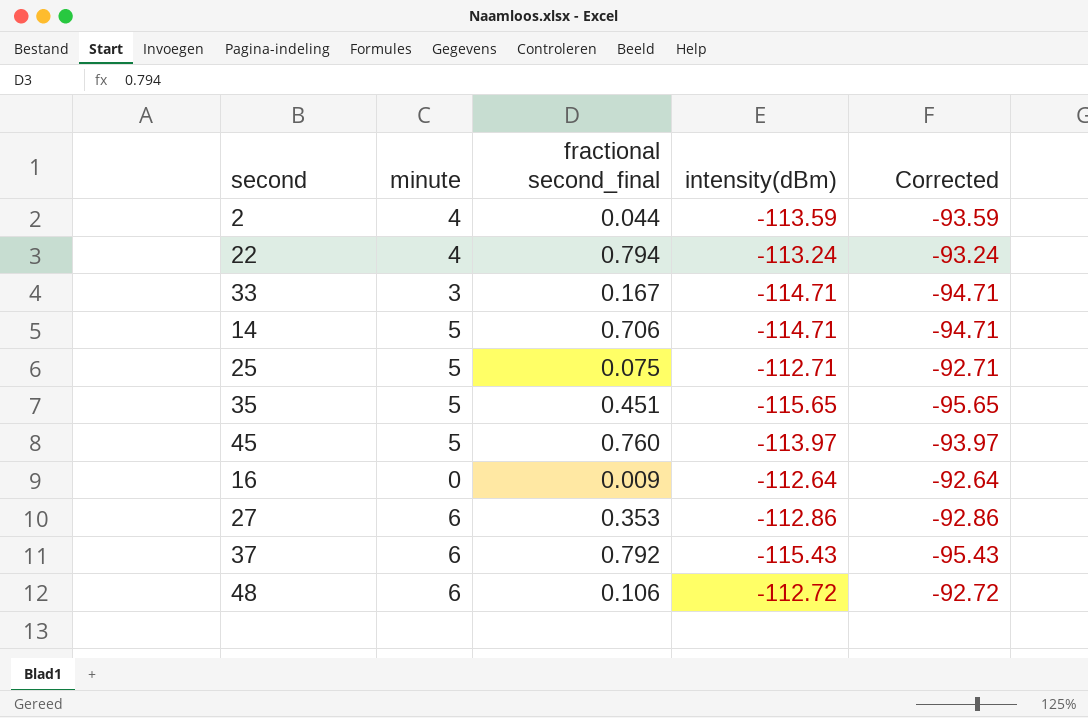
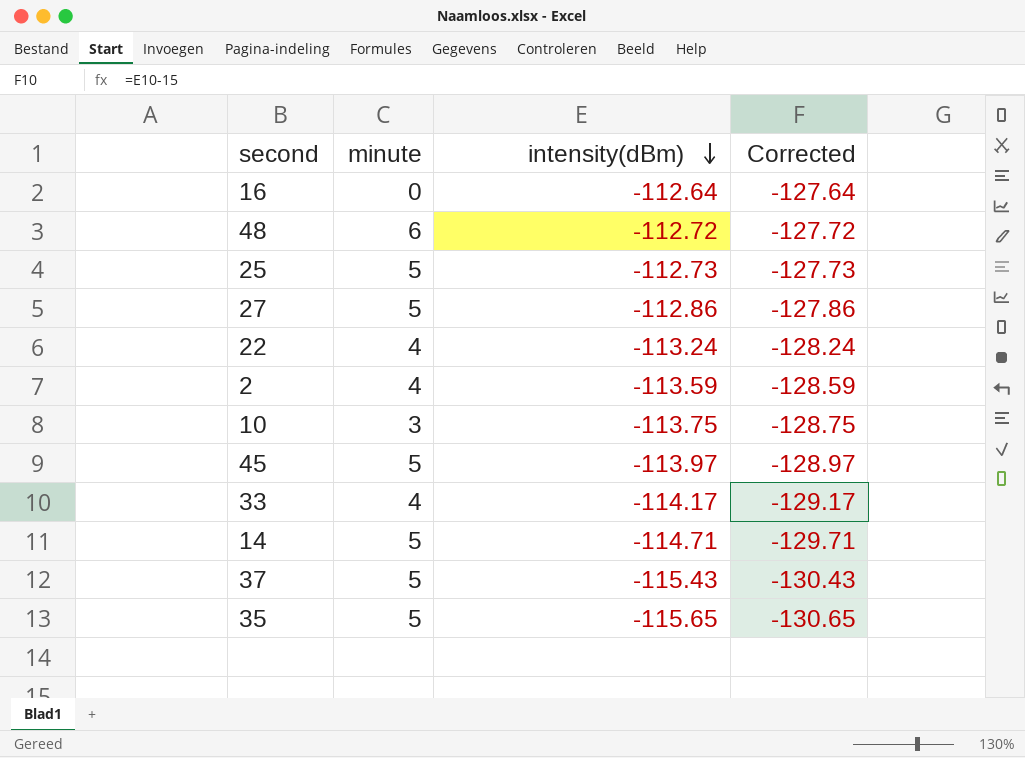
row order: none -> intensity(dBm) descending
column fractional second_final | position: 3 -> none
column Corrected | formula: [intensity(dBm)] + 20 -> [intensity(dBm)] - 15
25 | intensity(dBm): -112.71 -> -112.73
27 | minute: 6 -> 5
row 10: none -> 3 | -113.75 | -128.75
33 | minute: 3 -> 4
33 | intensity(dBm): -114.71 -> -114.17
37 | minute: 6 -> 5

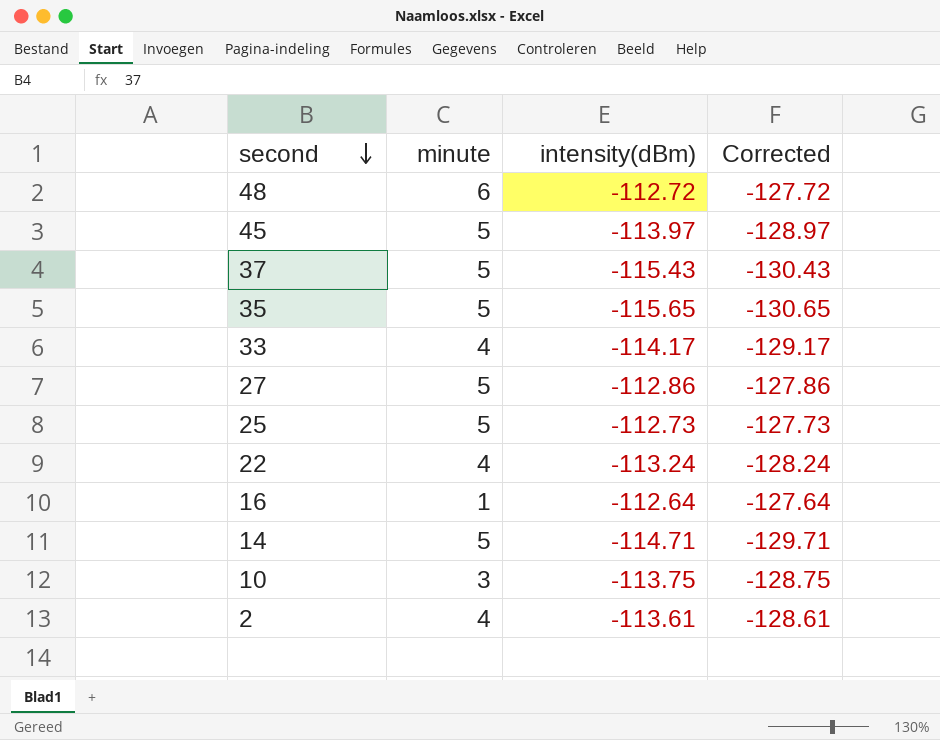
row order: intensity(dBm) descending -> second descending
16 | minute: 0 -> 1
2 | intensity(dBm): -113.59 -> -113.61
2 | Corrected: -128.59 -> -128.61

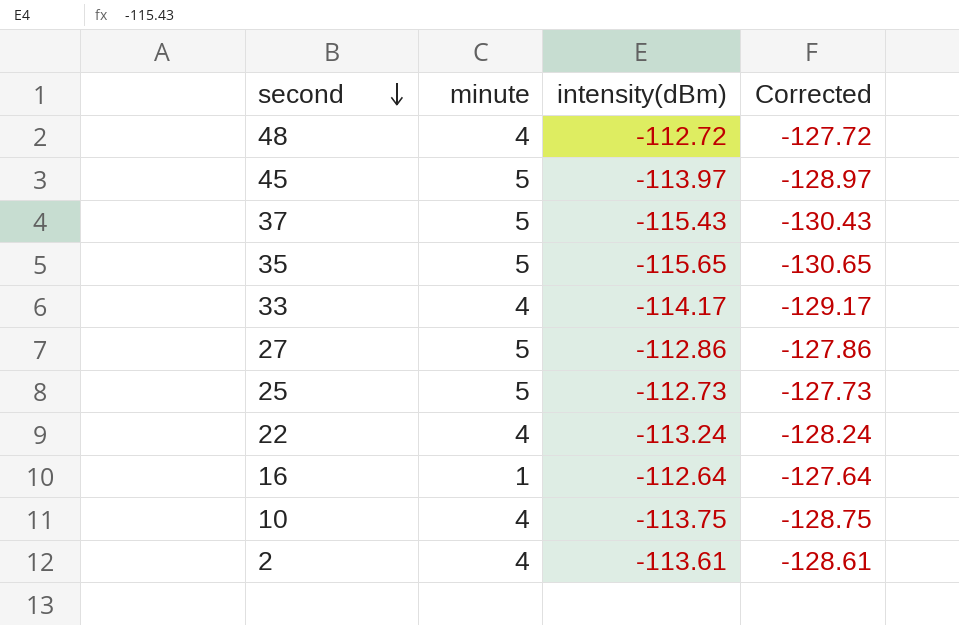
row 14: 5 | -114.71 | -129.71 -> none
48 | minute: 6 -> 4
10 | minute: 3 -> 4

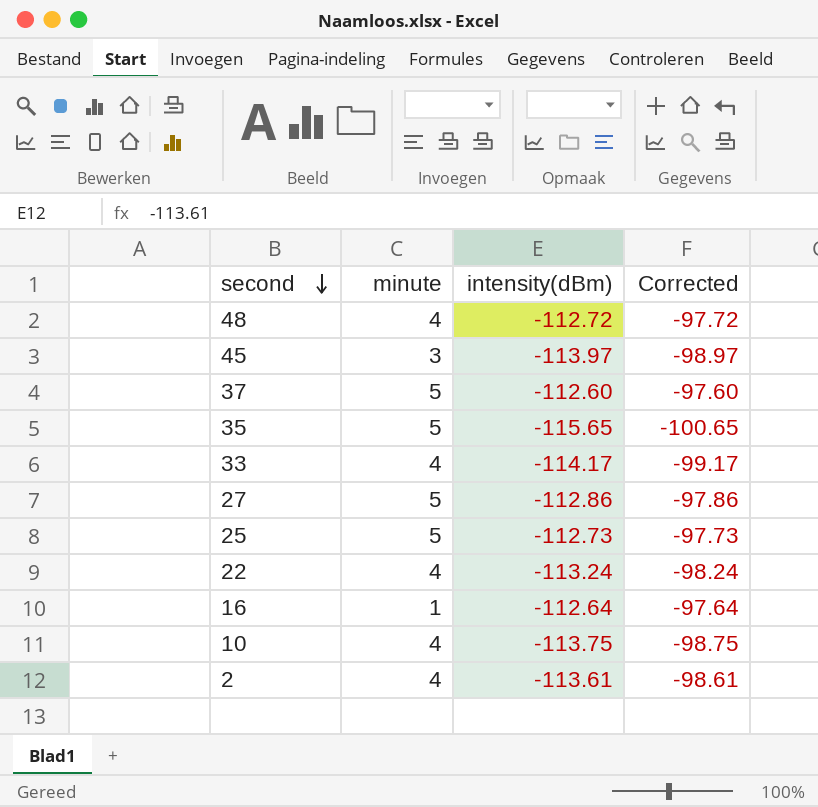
column Corrected | formula: [intensity(dBm)] - 15 -> [intensity(dBm)] + 15
45 | minute: 5 -> 3
37 | intensity(dBm): -115.43 -> -112.60

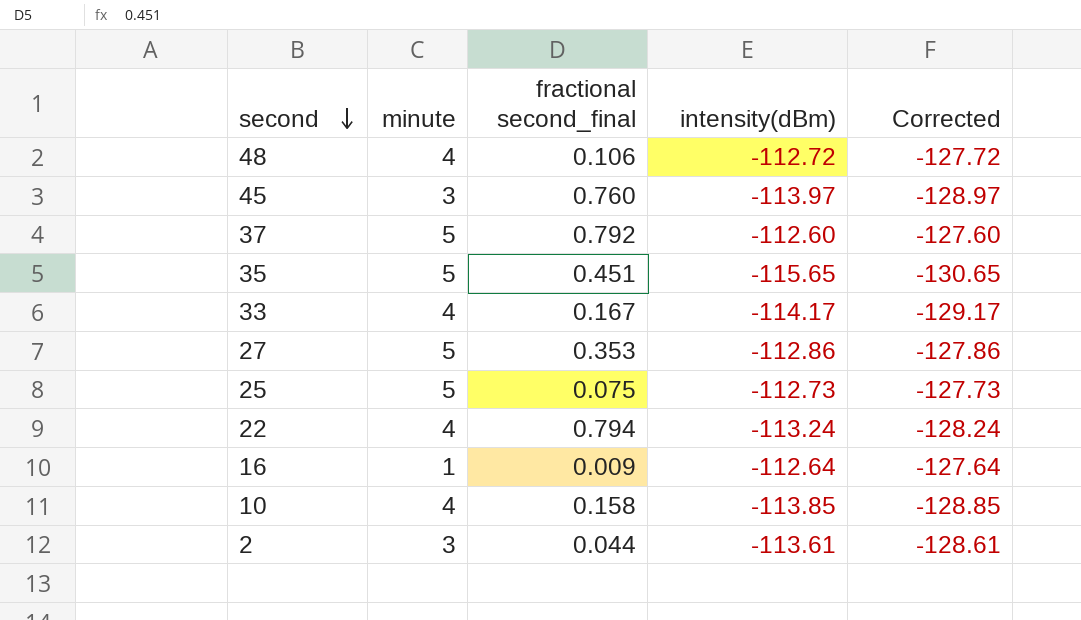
column fractional second_final | position: none -> 3
column Corrected | formula: [intensity(dBm)] + 15 -> [intensity(dBm)] - 15
10 | intensity(dBm): -113.75 -> -113.85
2 | minute: 4 -> 3

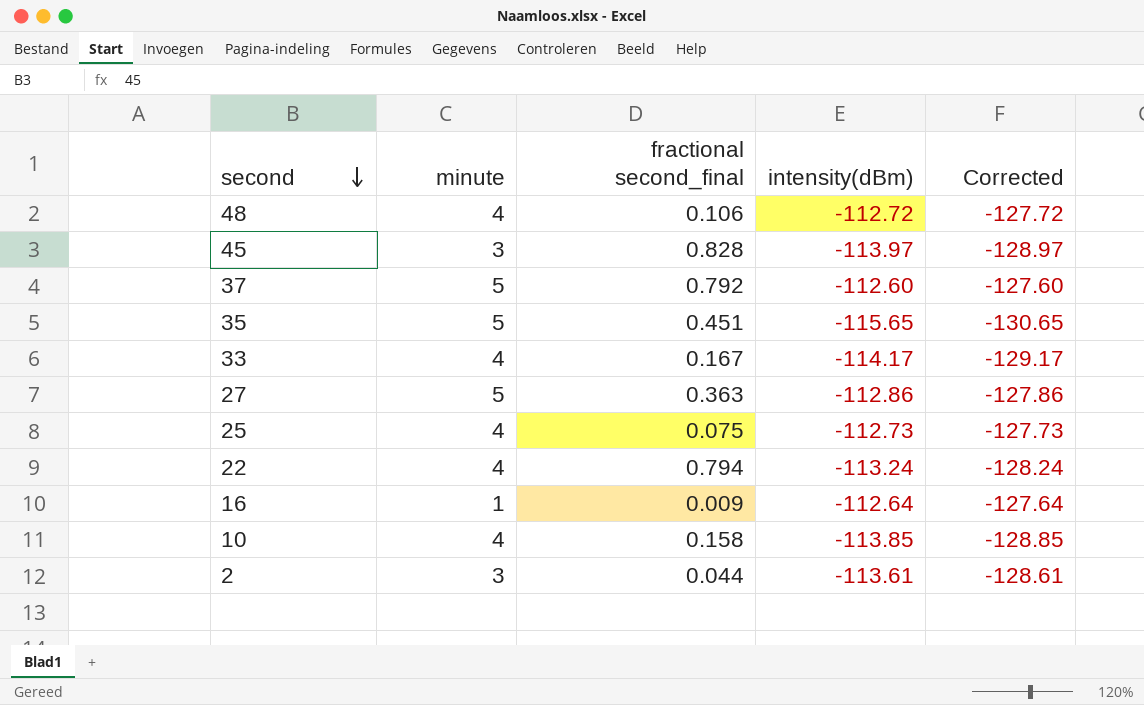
45 | fractional second_final: 0.760 -> 0.828
27 | fractional second_final: 0.353 -> 0.363
25 | minute: 5 -> 4

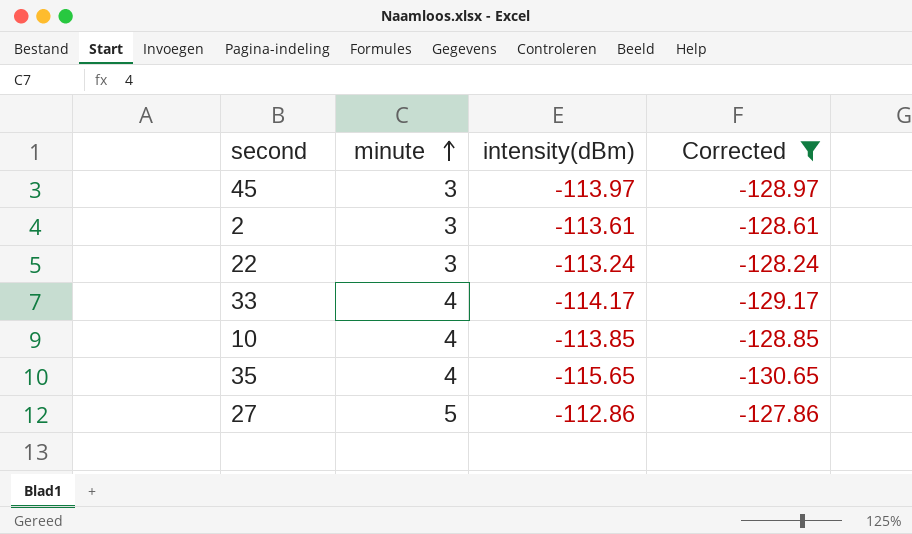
filter: none -> Corrected <= -127.86
row order: second descending -> minute ascending
column fractional second_final | position: 3 -> none
22 | minute: 4 -> 3
35 | minute: 5 -> 4

